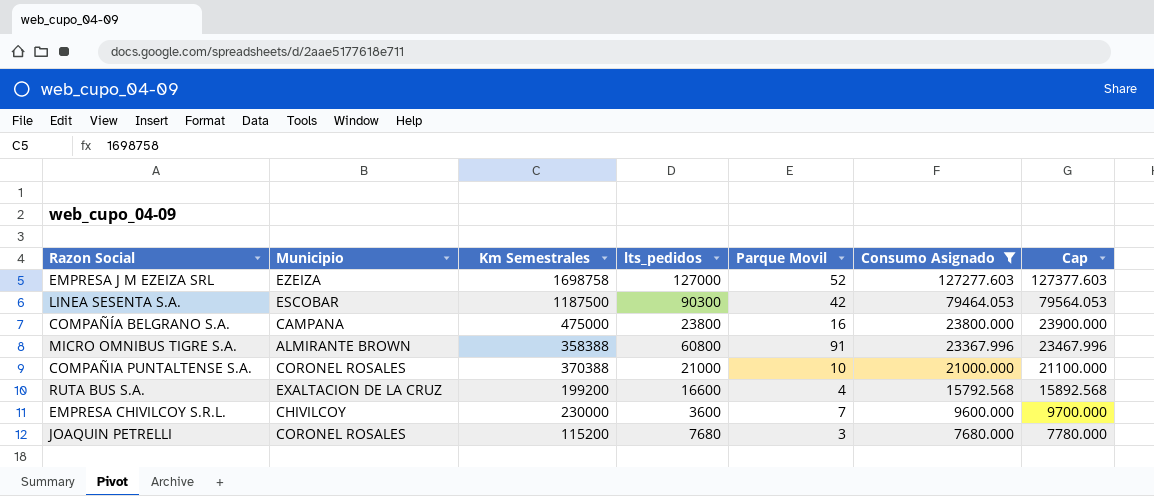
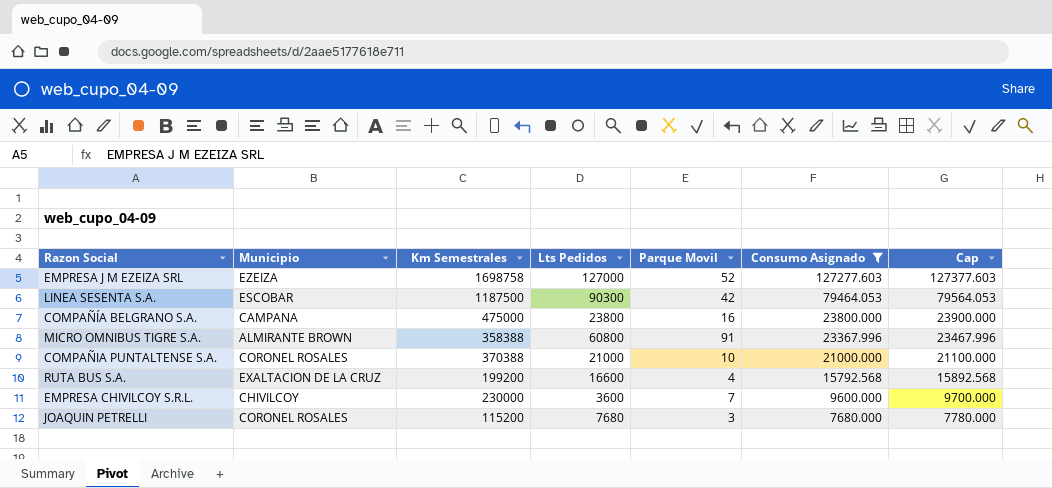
column name: lts_pedidos -> Lts Pedidos

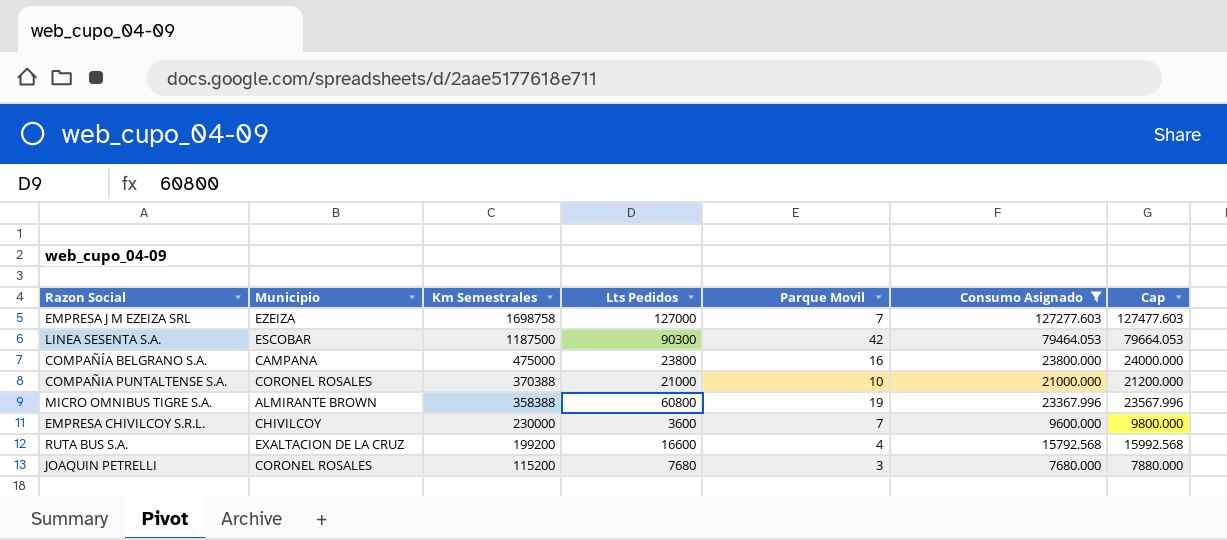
row order: Consumo Asignado descending -> Km Semestrales descending
column Cap | formula: [Consumo Asignado] + 100 -> [Consumo Asignado] + 200
EMPRESA J M EZEIZA SRL | Parque Movil: 52 -> 7
MICRO OMNIBUS TIGRE S.A. | Parque Movil: 91 -> 19

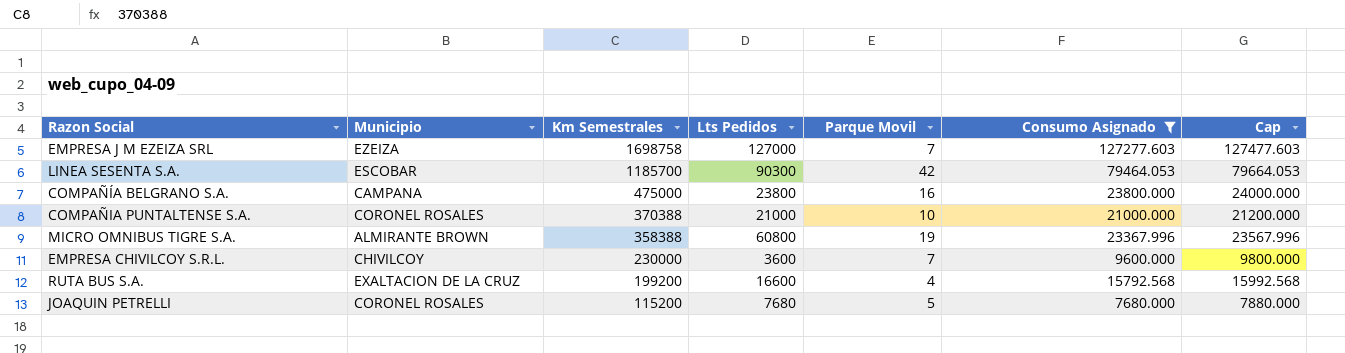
LINEA SESENTA S.A. | Km Semestrales: 1187500 -> 1185700
JOAQUIN PETRELLI | Parque Movil: 3 -> 5

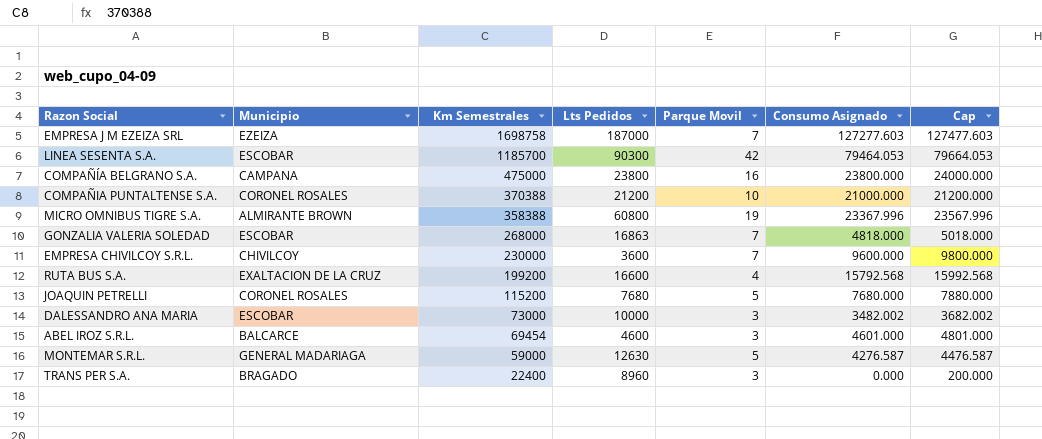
filter: Consumo Asignado >= 7680.000 -> none
EMPRESA J M EZEIZA SRL | Lts Pedidos: 127000 -> 187000
COMPAÑIA PUNTALTENSE S.A. | Lts Pedidos: 21000 -> 21200

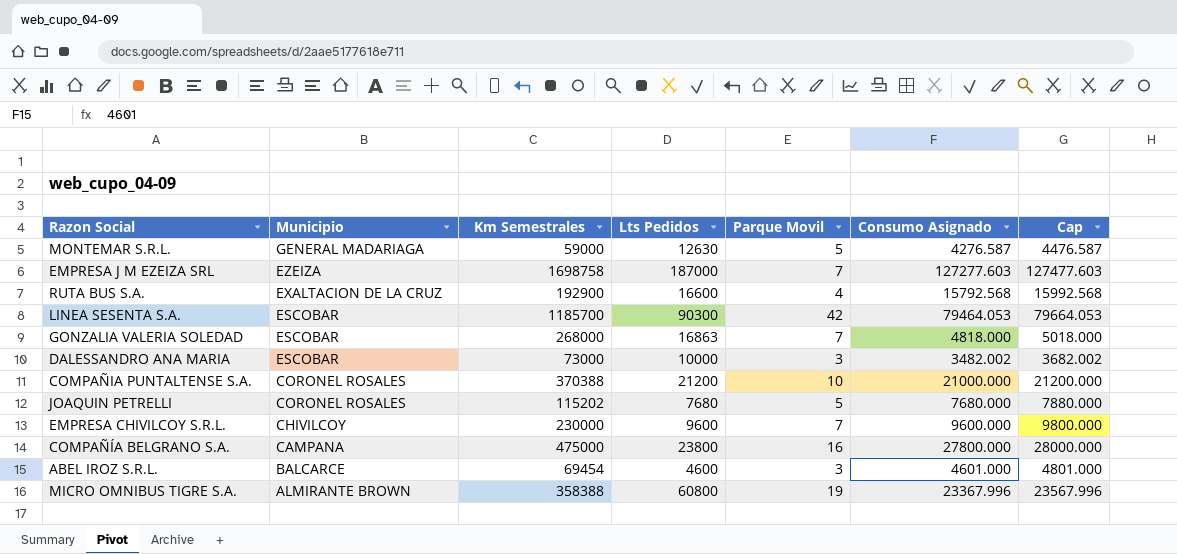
row order: Km Semestrales descending -> Municipio descending
row TRANS PER S.A.: BRAGADO | 22400 | 8960 | 3 | 0.000 | 200.000 -> none
RUTA BUS S.A. | Km Semestrales: 199200 -> 192900
JOAQUIN PETRELLI | Km Semestrales: 115200 -> 115202
EMPRESA CHIVILCOY S.R.L. | Lts Pedidos: 3600 -> 9600
COMPAÑÍA BELGRANO S.A. | Consumo Asignado: 23800.000 -> 27800.000
COMPAÑÍA BELGRANO S.A. | Cap: 24000.000 -> 28000.000

